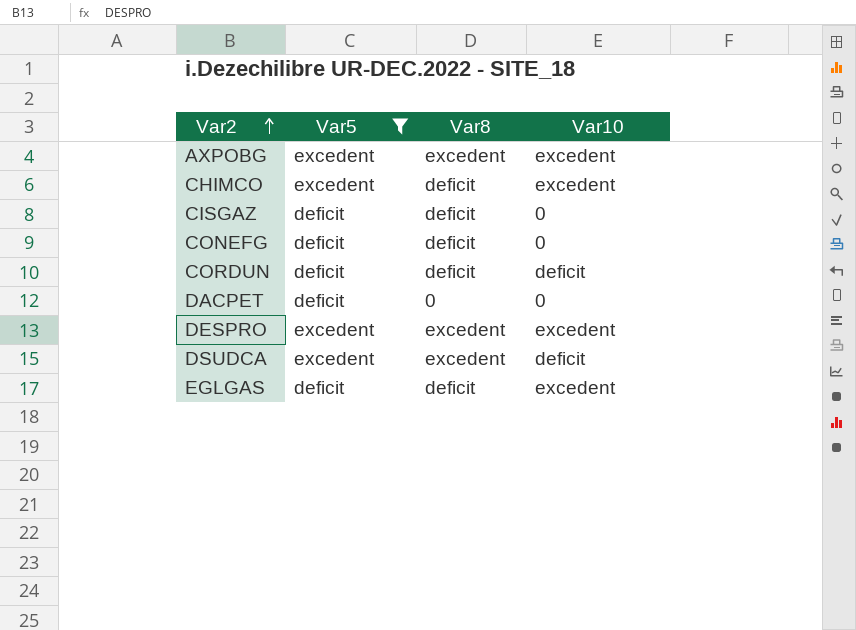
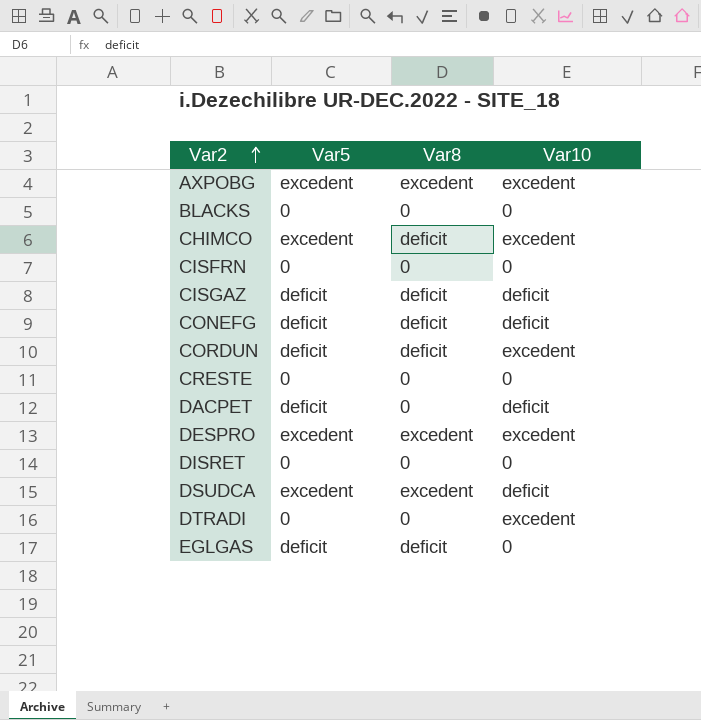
filter: Var5 != 0 -> none
CISGAZ | Var10: 0 -> deficit
CONEFG | Var10: 0 -> deficit
CORDUN | Var10: deficit -> excedent
DACPET | Var10: 0 -> deficit
EGLGAS | Var10: excedent -> 0

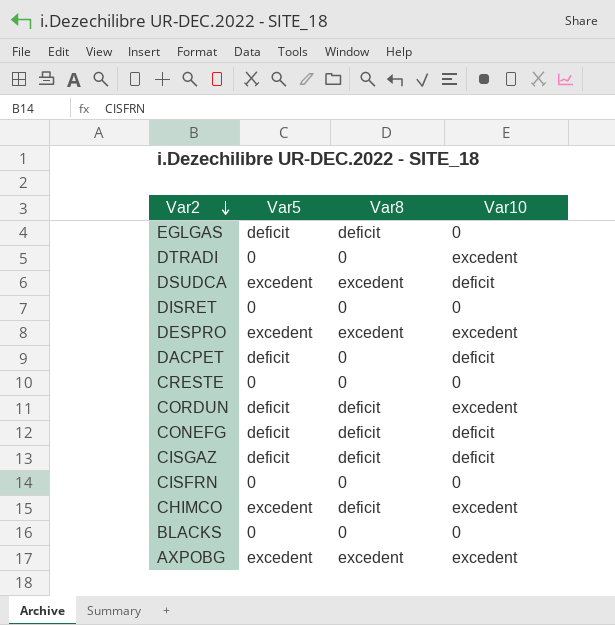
row order: Var2 ascending -> Var2 descending

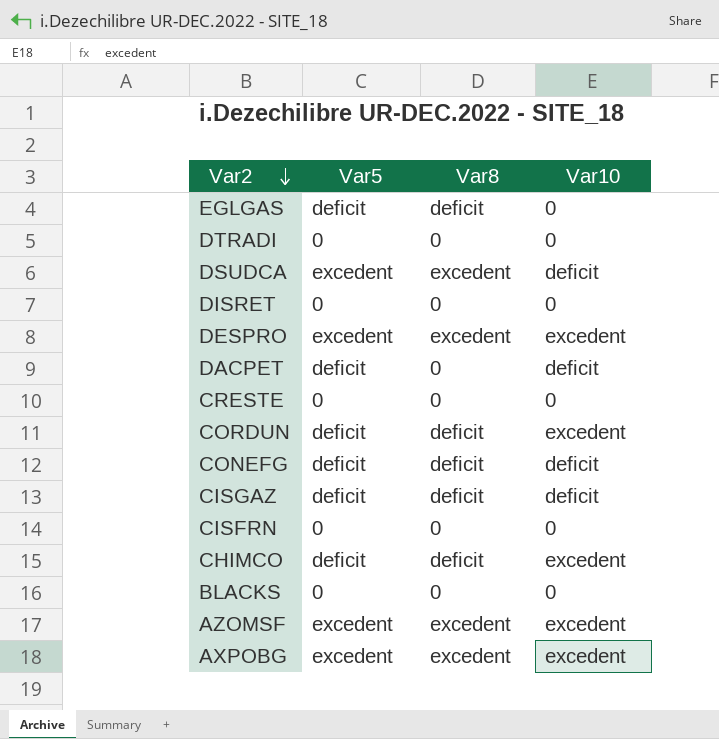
DTRADI | Var10: excedent -> 0
CHIMCO | Var5: excedent -> deficit
row AZOMSF: none -> excedent | excedent | excedent

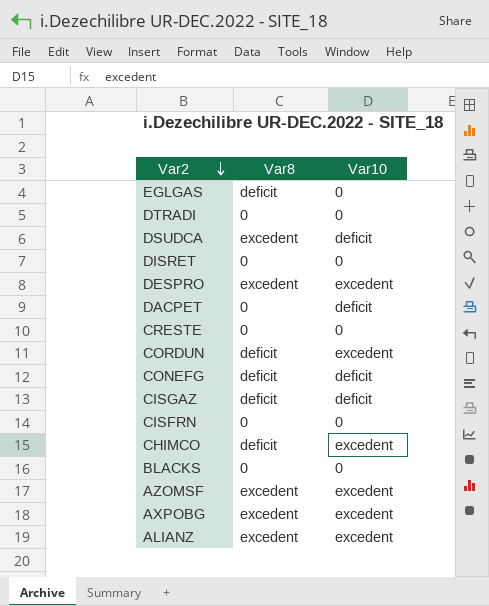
column Var5 | position: 2 -> none
row ALIANZ: none -> excedent | excedent

